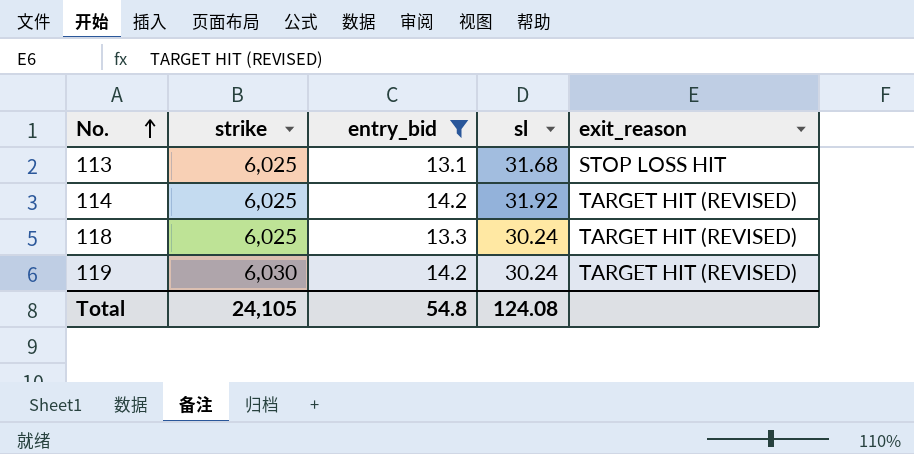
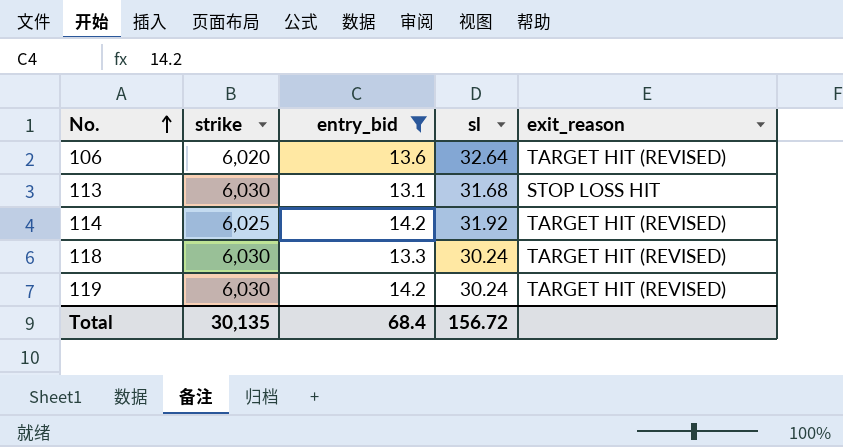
row 106: none -> 6,020 | 13.6 | 32.64 | TARGET HIT (REVISED)
113 | strike: 6,025 -> 6,030
118 | strike: 6,025 -> 6,030
Total | strike: 24,105 -> 30,135
Total | entry_bid: 54.8 -> 68.4
Total | sl: 124.08 -> 156.72

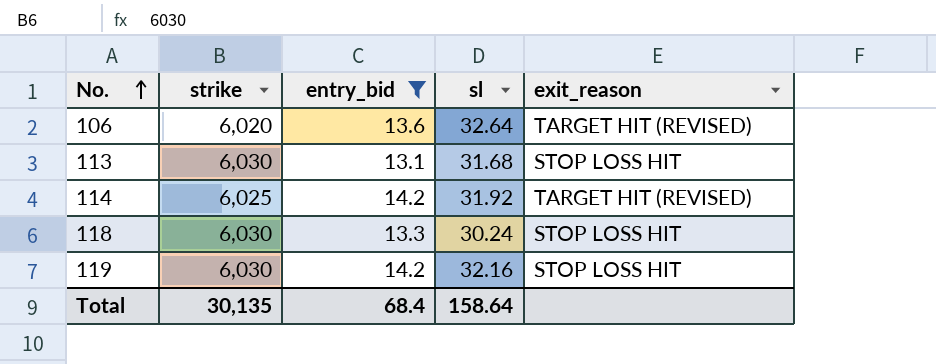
118 | exit_reason: TARGET HIT (REVISED) -> STOP LOSS HIT
119 | sl: 30.24 -> 32.16
119 | exit_reason: TARGET HIT (REVISED) -> STOP LOSS HIT
Total | sl: 156.72 -> 158.64

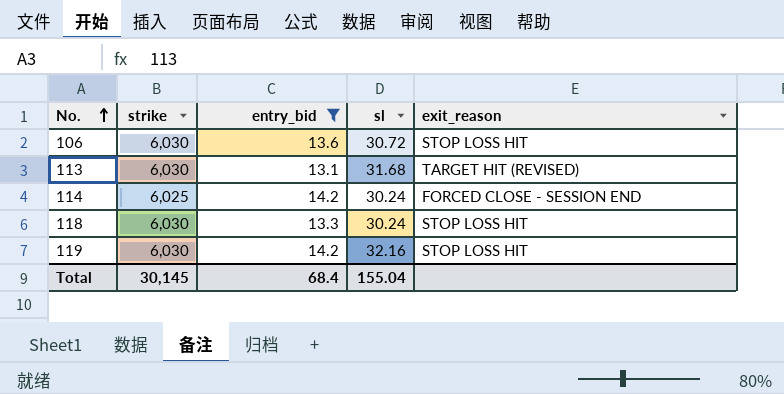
106 | strike: 6,020 -> 6,030
106 | sl: 32.64 -> 30.72
106 | exit_reason: TARGET HIT (REVISED) -> STOP LOSS HIT
113 | exit_reason: STOP LOSS HIT -> TARGET HIT (REVISED)
114 | sl: 31.92 -> 30.24
114 | exit_reason: TARGET HIT (REVISED) -> FORCED CLOSE - SESSION END
Total | strike: 30,135 -> 30,145
Total | sl: 158.64 -> 155.04

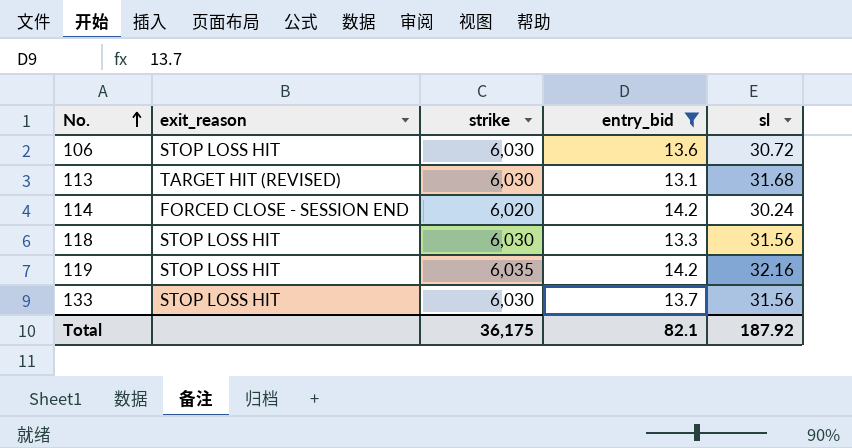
column exit_reason | position: 5 -> 2
114 | strike: 6,025 -> 6,020
118 | sl: 30.24 -> 31.56
119 | strike: 6,030 -> 6,035
row 133: none -> STOP LOSS HIT | 6,030 | 13.7 | 31.56
Total | strike: 30,145 -> 36,175
Total | entry_bid: 68.4 -> 82.1
Total | sl: 155.04 -> 187.92

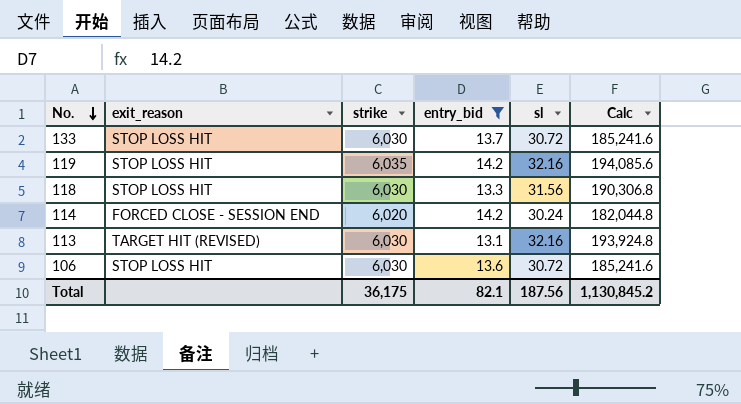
row order: No. ascending -> No. descending
column Calc | formula: none -> [strike] * [sl]
133 | sl: 31.56 -> 30.72
113 | sl: 31.68 -> 32.16
Total | sl: 187.92 -> 187.56

